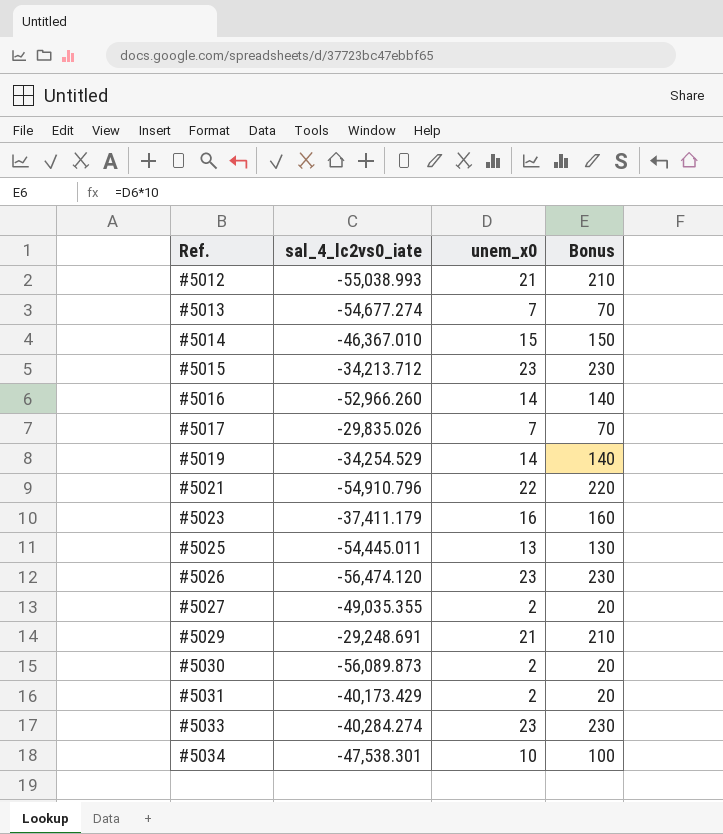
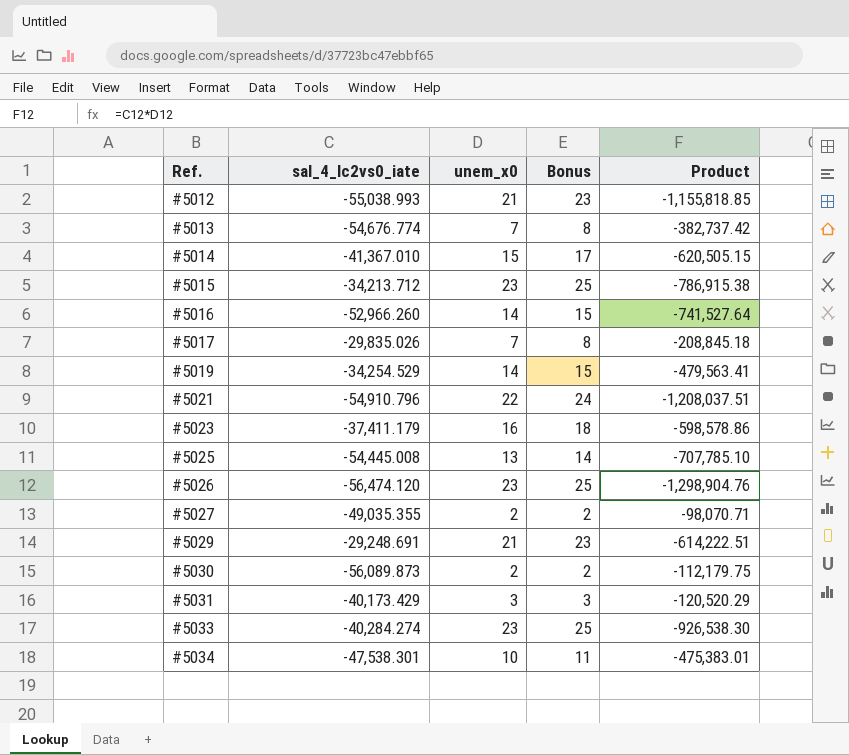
column Bonus | formula: [unem_x0] * 10 -> [unem_x0] * 1.1
column Product | formula: none -> [sal_4_lc2vs0_iate] * [unem_x0]
#5013 | sal_4_lc2vs0_iate: -54,677.274 -> -54,676.774
#5014 | sal_4_lc2vs0_iate: -46,367.010 -> -41,367.010
#5025 | sal_4_lc2vs0_iate: -54,445.011 -> -54,445.008
#5031 | unem_x0: 2 -> 3

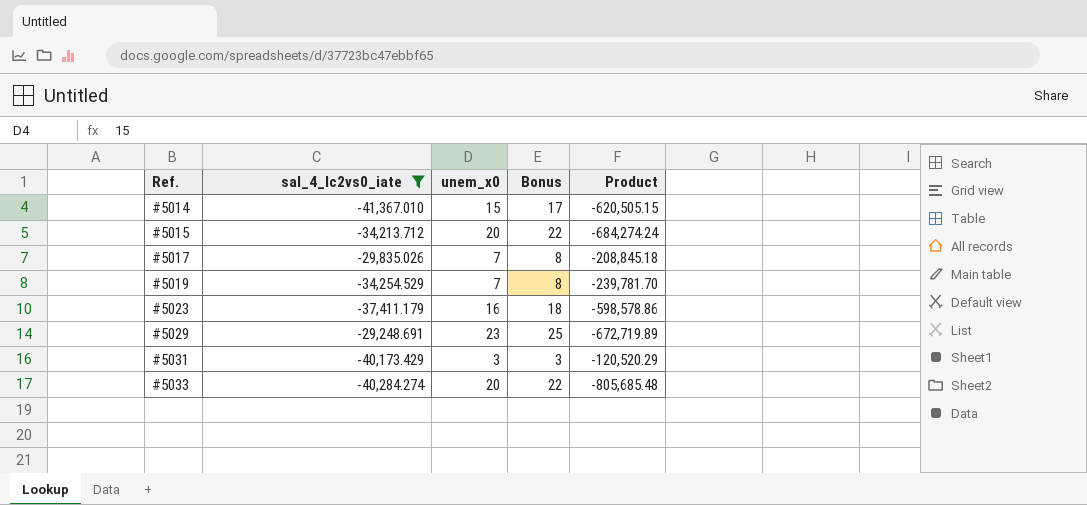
filter: none -> sal_4_lc2vs0_iate >= -41,367.010
#5015 | unem_x0: 23 -> 20
#5015 | Bonus: 25 -> 22
#5015 | Product: -786,915.38 -> -684,274.24
#5019 | unem_x0: 14 -> 7
#5019 | Bonus: 15 -> 8
#5019 | Product: -479,563.41 -> -239,781.70
#5029 | unem_x0: 21 -> 23
#5029 | Bonus: 23 -> 25
#5029 | Product: -614,222.51 -> -672,719.89
#5033 | unem_x0: 23 -> 20
#5033 | Bonus: 25 -> 22
#5033 | Product: -926,538.30 -> -805,685.48

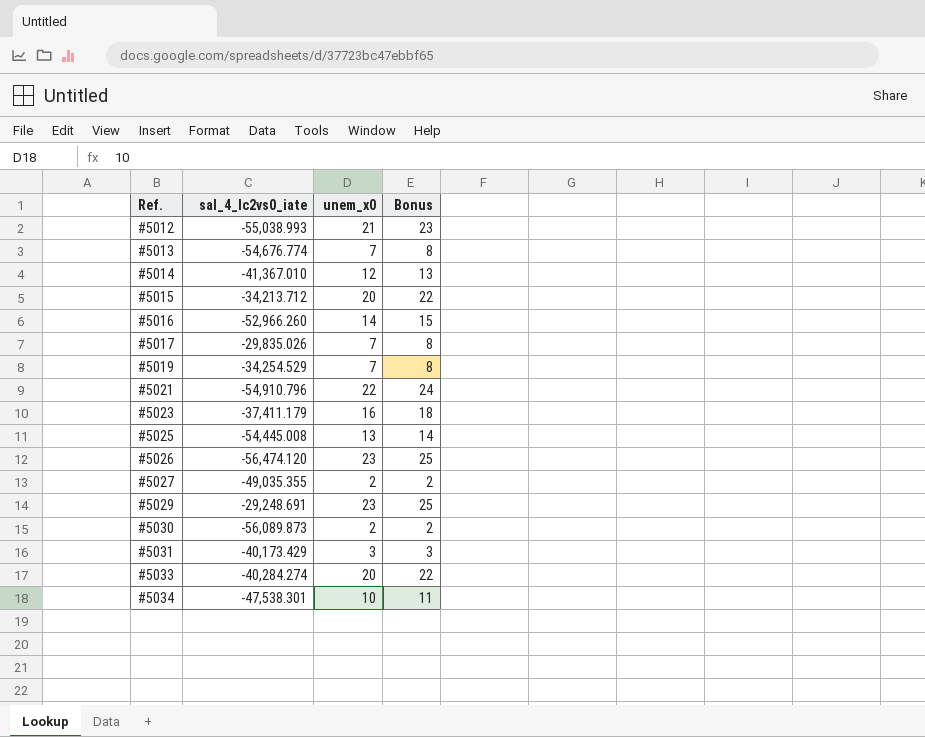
filter: sal_4_lc2vs0_iate >= -41,367.010 -> none
column Product | formula: [sal_4_lc2vs0_iate] * [unem_x0] -> none
#5014 | unem_x0: 15 -> 12
#5014 | Bonus: 17 -> 13

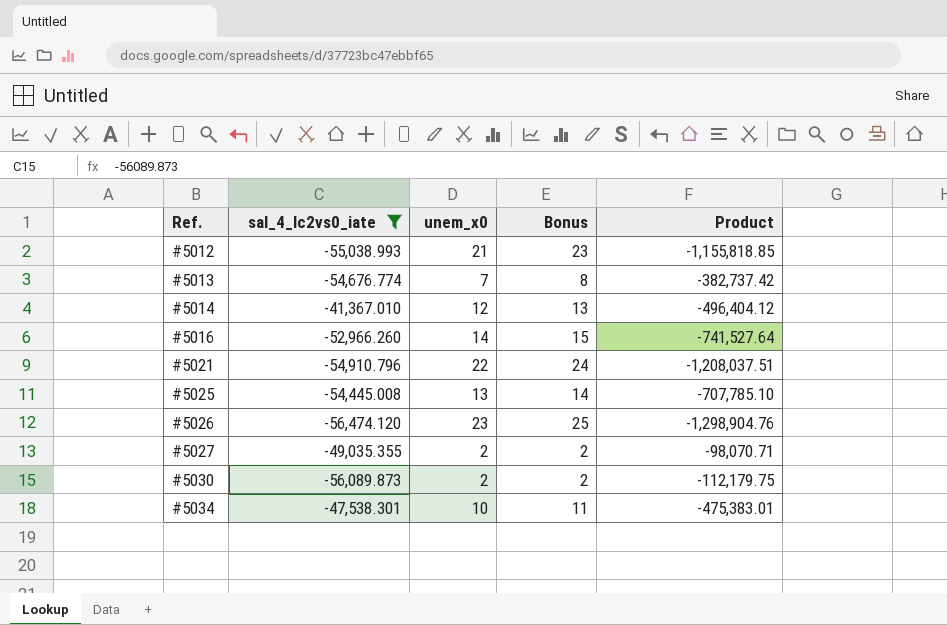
filter: none -> sal_4_lc2vs0_iate <= -41,367.010
column Product | formula: none -> [sal_4_lc2vs0_iate] * [unem_x0]

